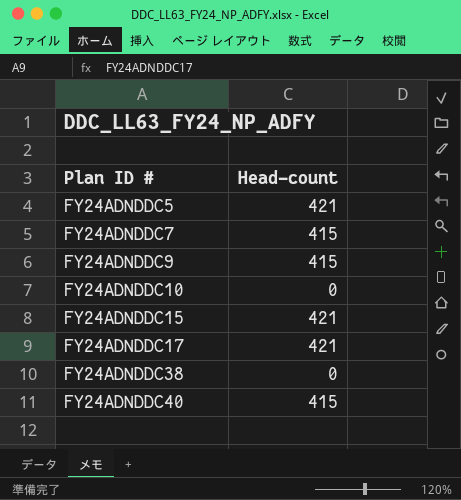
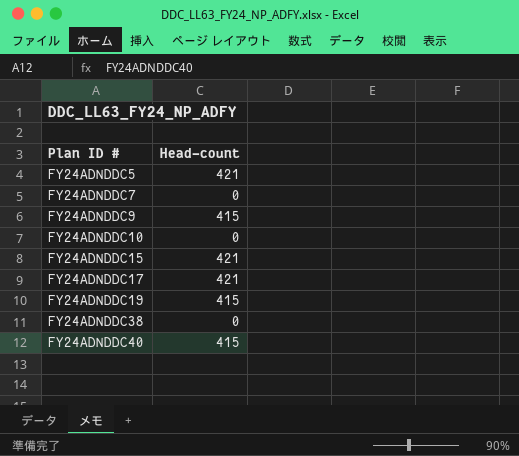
FY24ADNDDC7 | Head-count: 415 -> 0
row FY24ADNDDC19: none -> 415

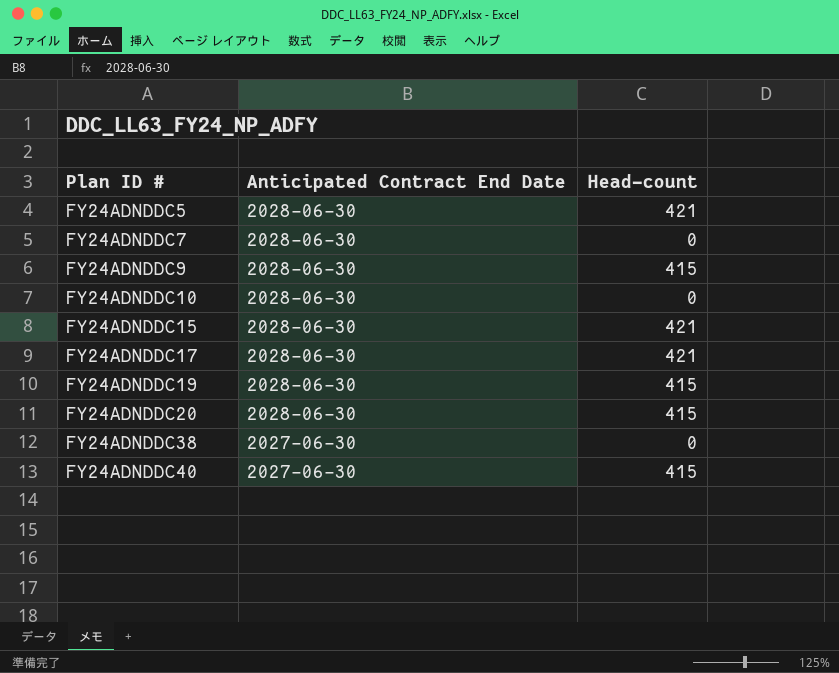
column Anticipated Contract End Date | position: none -> 2
row FY24ADNDDC20: none -> 2028-06-30 | 415

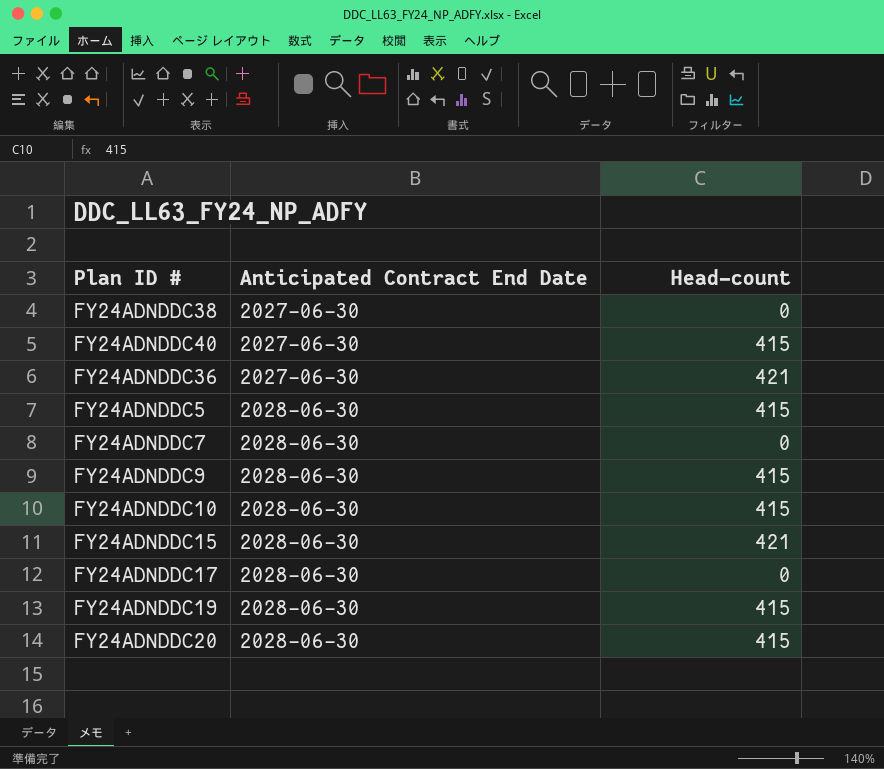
row order: Plan ID # ascending -> Anticipated Contract End Date ascending
row FY24ADNDDC36: none -> 2027-06-30 | 421
FY24ADNDDC5 | Head-count: 421 -> 415
FY24ADNDDC10 | Head-count: 0 -> 415
FY24ADNDDC17 | Head-count: 421 -> 0

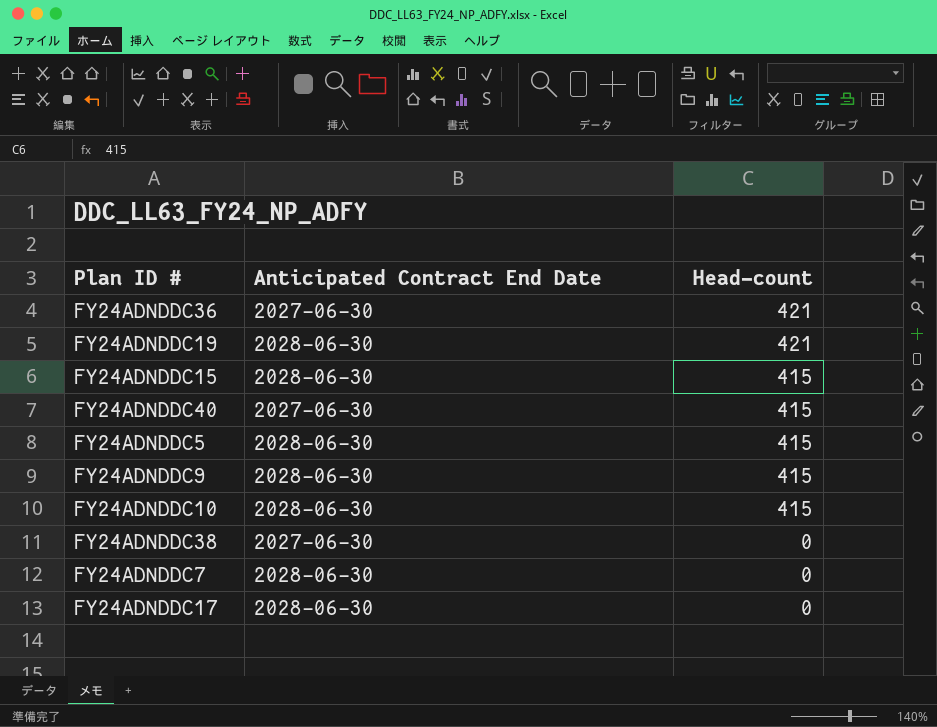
row order: Anticipated Contract End Date ascending -> Head-count descending
row FY24ADNDDC20: 2028-06-30 | 415 -> none
FY24ADNDDC19 | Head-count: 415 -> 421
FY24ADNDDC15 | Head-count: 421 -> 415

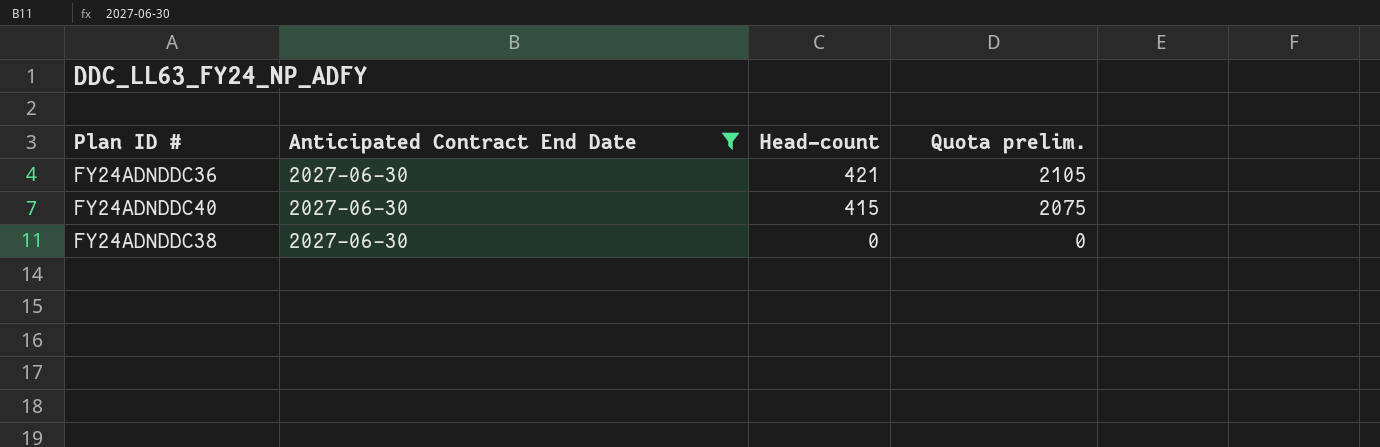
filter: none -> Anticipated Contract End Date = 2027-06-30
column Quota prelim. | formula: none -> [Head-count] * 5

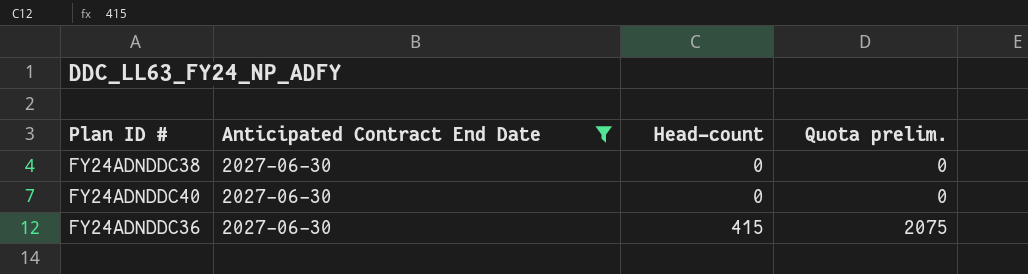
row order: Head-count descending -> Head-count ascending
FY24ADNDDC40 | Head-count: 415 -> 0
FY24ADNDDC40 | Quota prelim.: 2075 -> 0
FY24ADNDDC36 | Head-count: 421 -> 415
FY24ADNDDC36 | Quota prelim.: 2105 -> 2075

